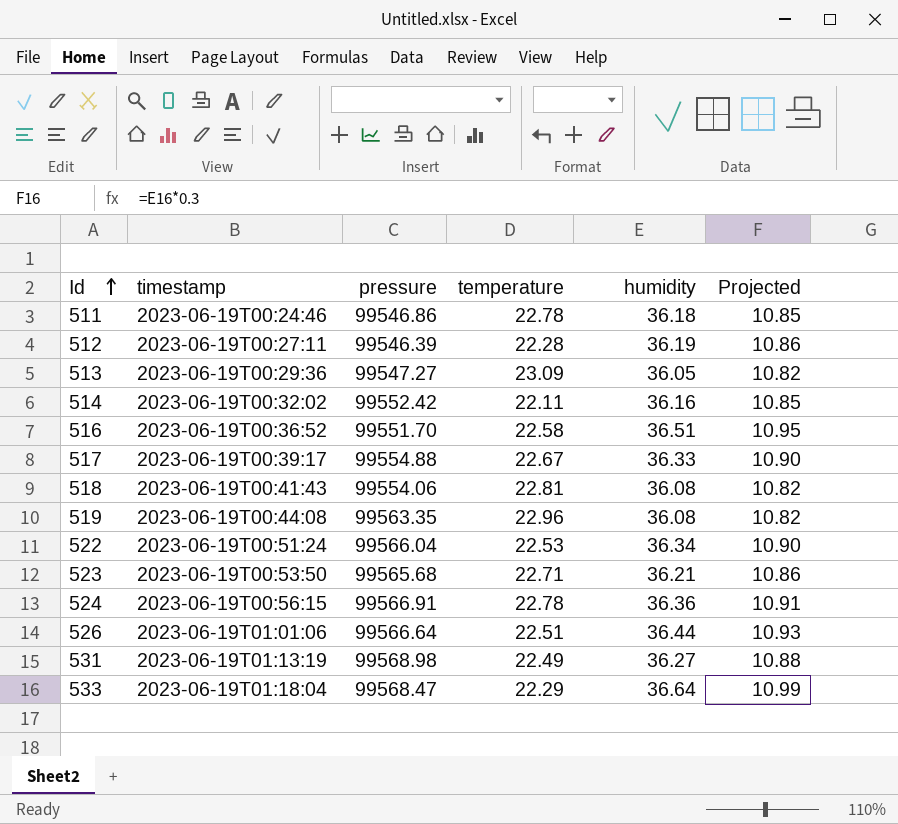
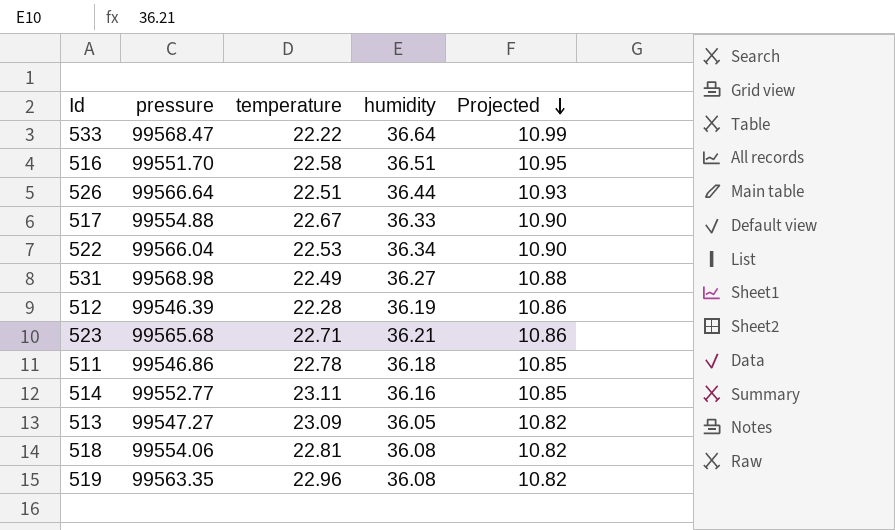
row order: Id ascending -> Projected descending
column timestamp | position: 2 -> none
row 524: 2023-06-19T00:56:15 | 99566.91 | 22.78 | 36.36 | 10.91 -> none
533 | temperature: 22.29 -> 22.22
514 | pressure: 99552.42 -> 99552.77
514 | temperature: 22.11 -> 23.11

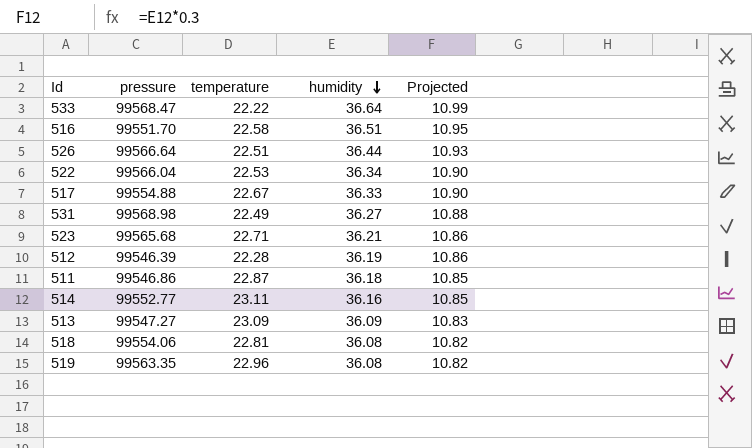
row order: Projected descending -> humidity descending
511 | temperature: 22.78 -> 22.87
513 | humidity: 36.05 -> 36.09
513 | Projected: 10.82 -> 10.83

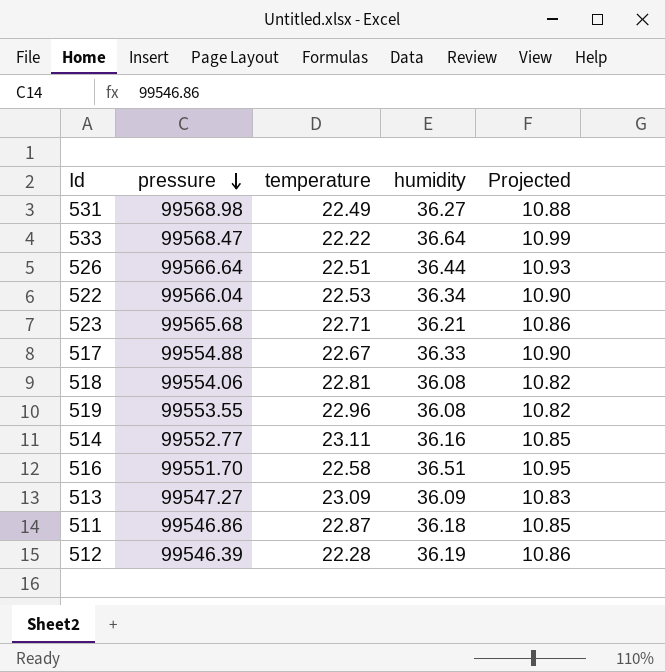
row order: humidity descending -> pressure descending
519 | pressure: 99563.35 -> 99553.55

